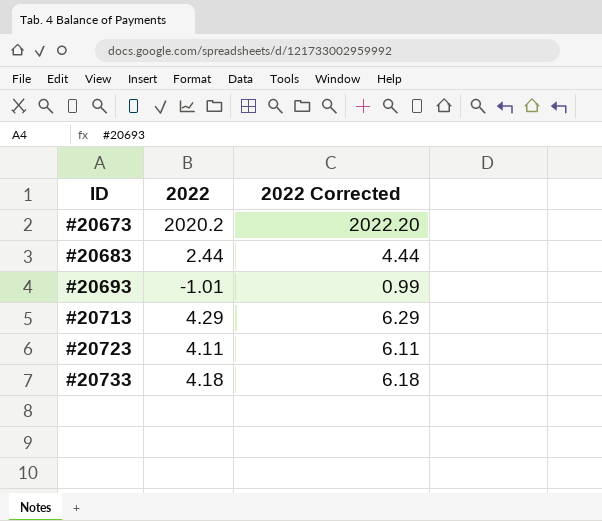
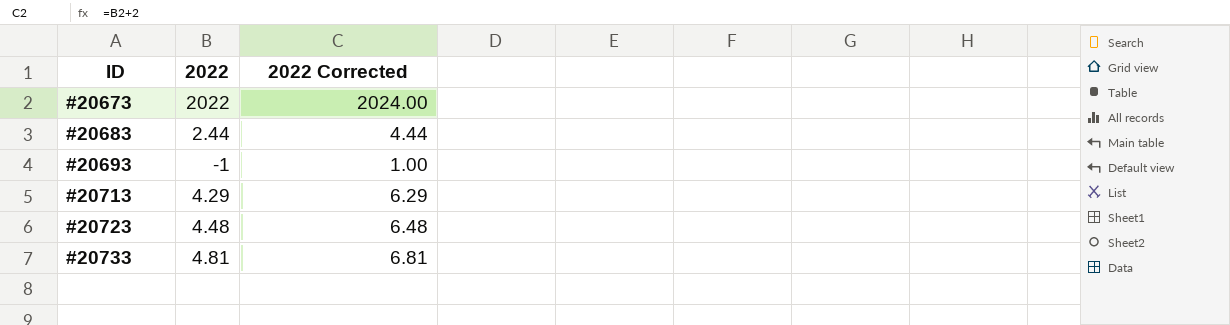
#20673 | 2022: 2020.2 -> 2022
#20673 | 2022 Corrected: 2022.20 -> 2024.00
#20693 | 2022: -1.01 -> -1
#20693 | 2022 Corrected: 0.99 -> 1.00
#20723 | 2022: 4.11 -> 4.48
#20723 | 2022 Corrected: 6.11 -> 6.48
#20733 | 2022: 4.18 -> 4.81
#20733 | 2022 Corrected: 6.18 -> 6.81

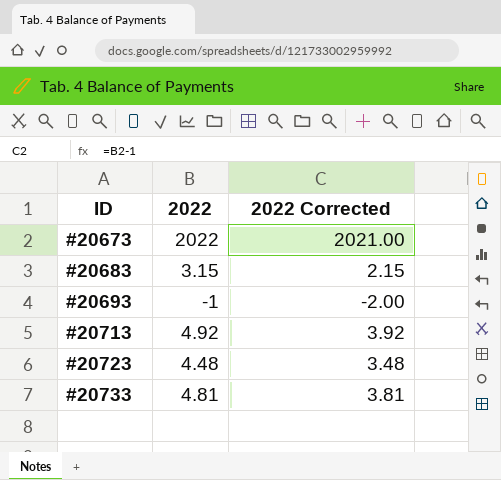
column 2022 Corrected | formula: [2022] + 2 -> [2022] - 1
#20683 | 2022: 2.44 -> 3.15
#20713 | 2022: 4.29 -> 4.92

